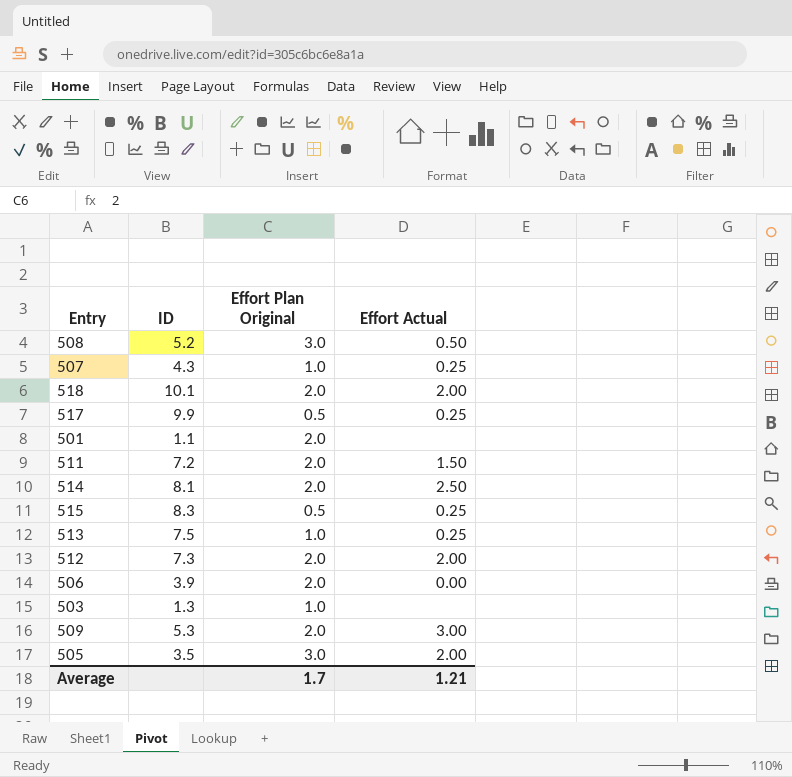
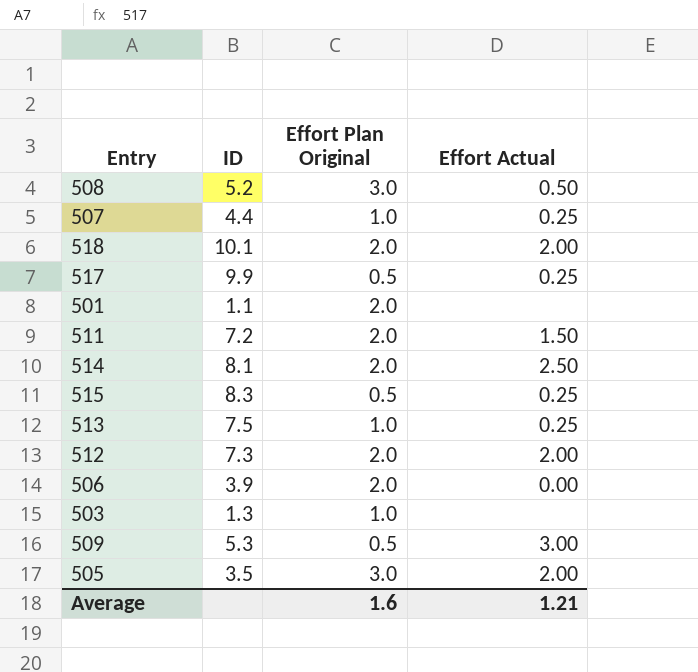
507 | ID: 4.3 -> 4.4
509 | Effort Plan Original: 2.0 -> 0.5
Average | Effort Plan Original: 1.7 -> 1.6

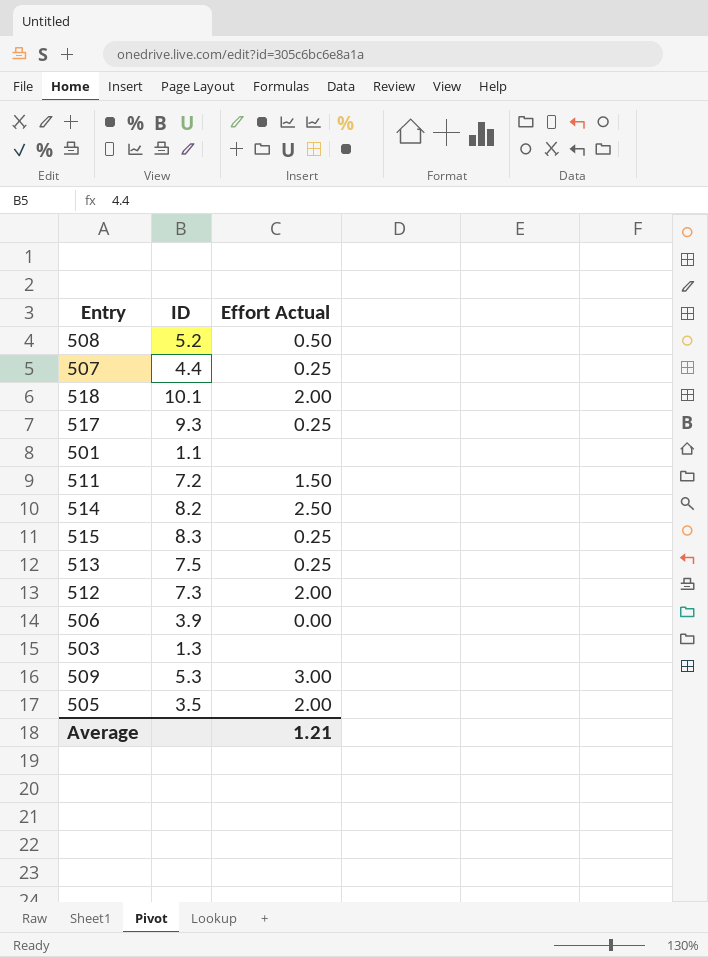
column Effort Plan Original | position: 3 -> none
517 | ID: 9.9 -> 9.3
514 | ID: 8.1 -> 8.2

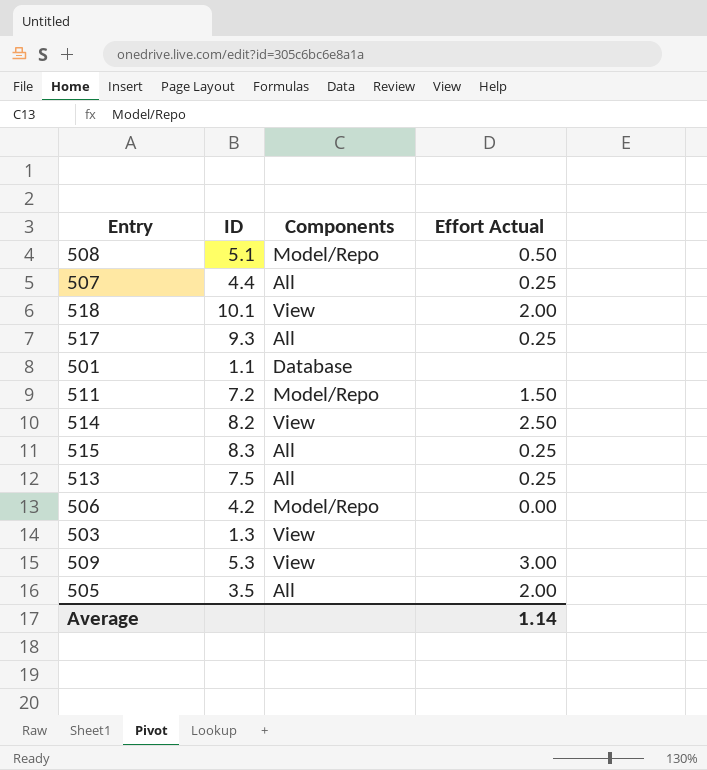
column Components | position: none -> 3
row 512: 7.3 | 2.00 -> none
508 | ID: 5.2 -> 5.1
506 | ID: 3.9 -> 4.2
Average | Effort Actual: 1.21 -> 1.14

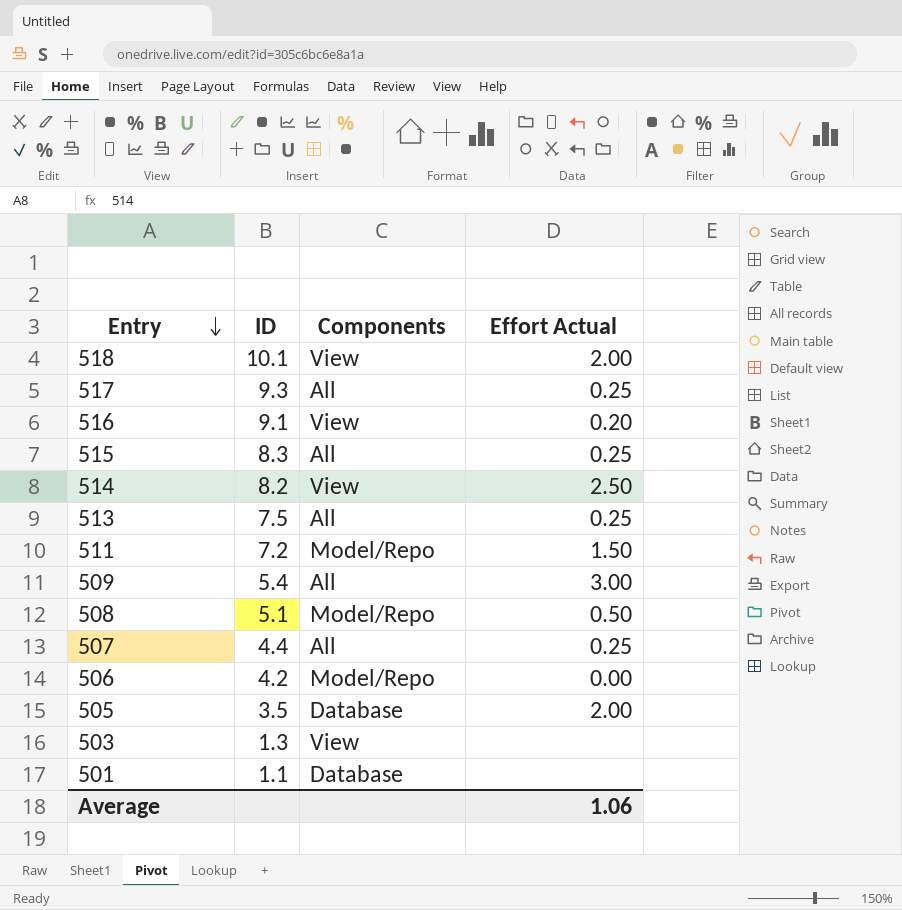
row order: none -> Entry descending
row 516: none -> 9.1 | View | 0.20
509 | ID: 5.3 -> 5.4
509 | Components: View -> All
505 | Components: All -> Database
Average | Effort Actual: 1.14 -> 1.06

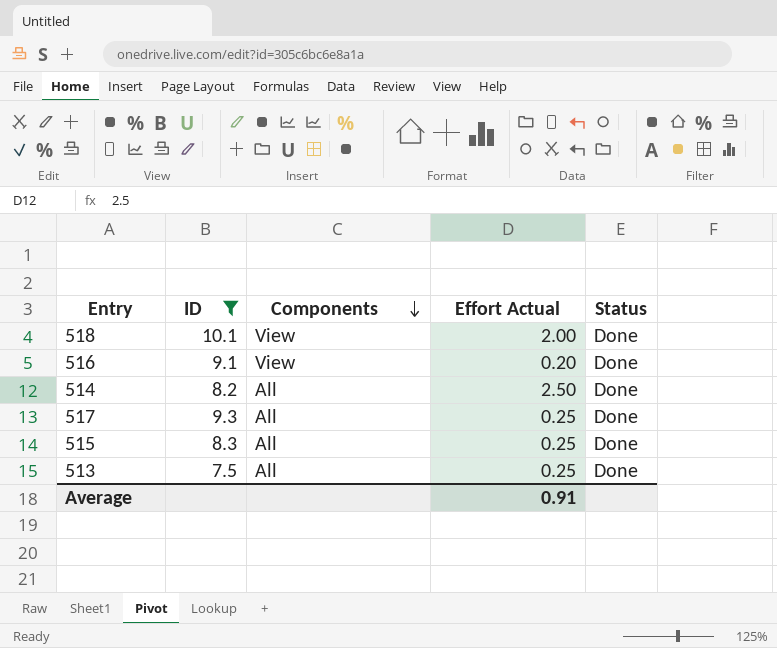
filter: none -> ID >= 7.5
row order: Entry descending -> Components descending
column Status | position: none -> 5
514 | Components: View -> All
Average | Effort Actual: 1.06 -> 0.91

